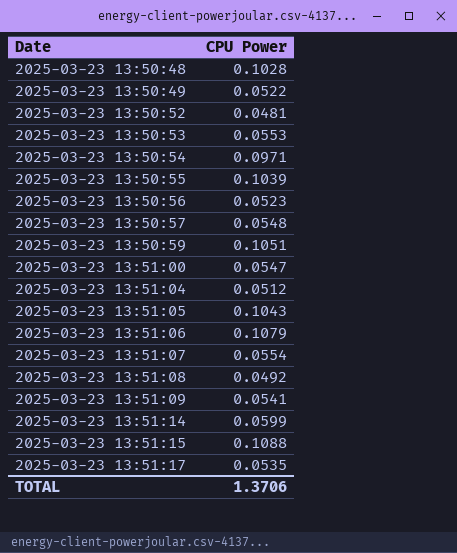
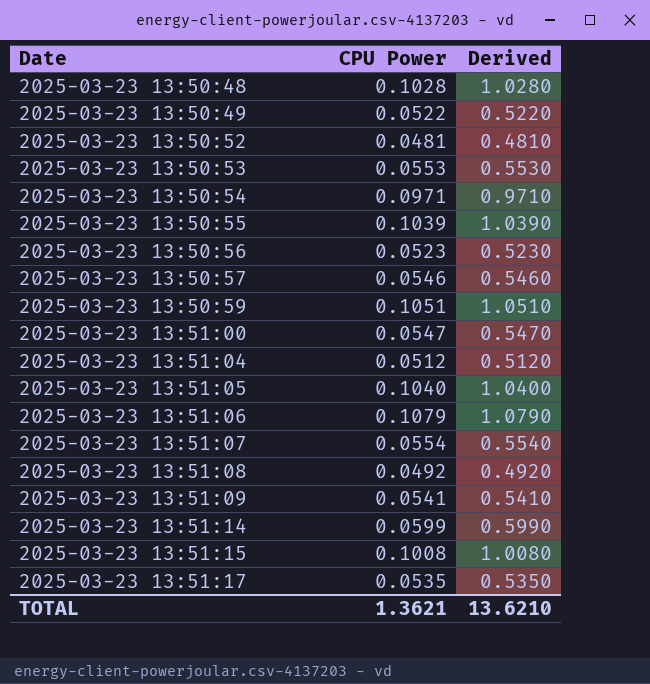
column Derived | formula: none -> [CPU Power] * 10
2025-03-23 13:50:57 | CPU Power: 0.0548 -> 0.0546
2025-03-23 13:51:05 | CPU Power: 0.1043 -> 0.1040
2025-03-23 13:51:15 | CPU Power: 0.1088 -> 0.1008
TOTAL | CPU Power: 1.3706 -> 1.3621

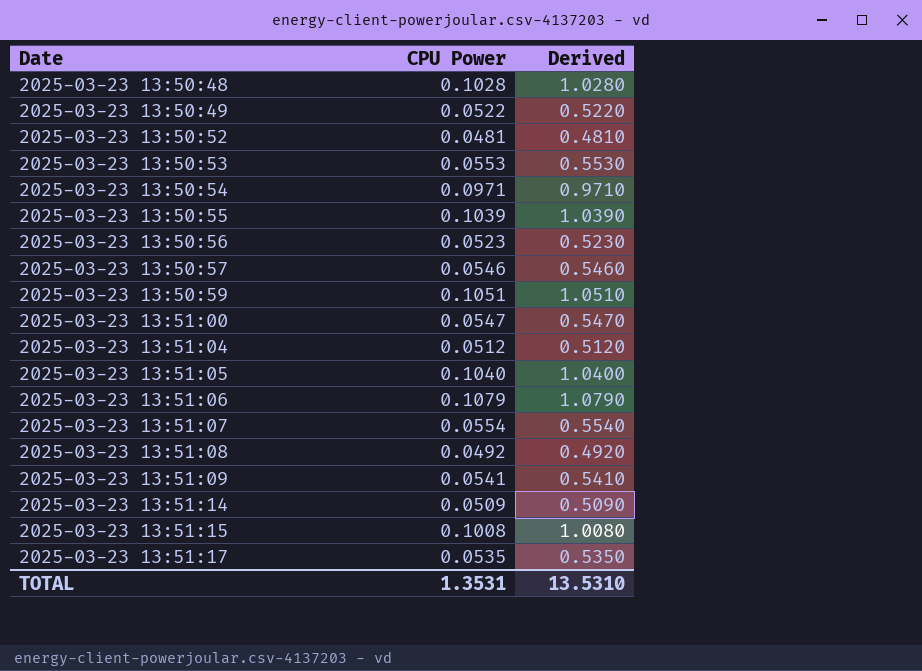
2025-03-23 13:51:14 | CPU Power: 0.0599 -> 0.0509
2025-03-23 13:51:14 | Derived: 0.5990 -> 0.5090
TOTAL | CPU Power: 1.3621 -> 1.3531
TOTAL | Derived: 13.6210 -> 13.5310

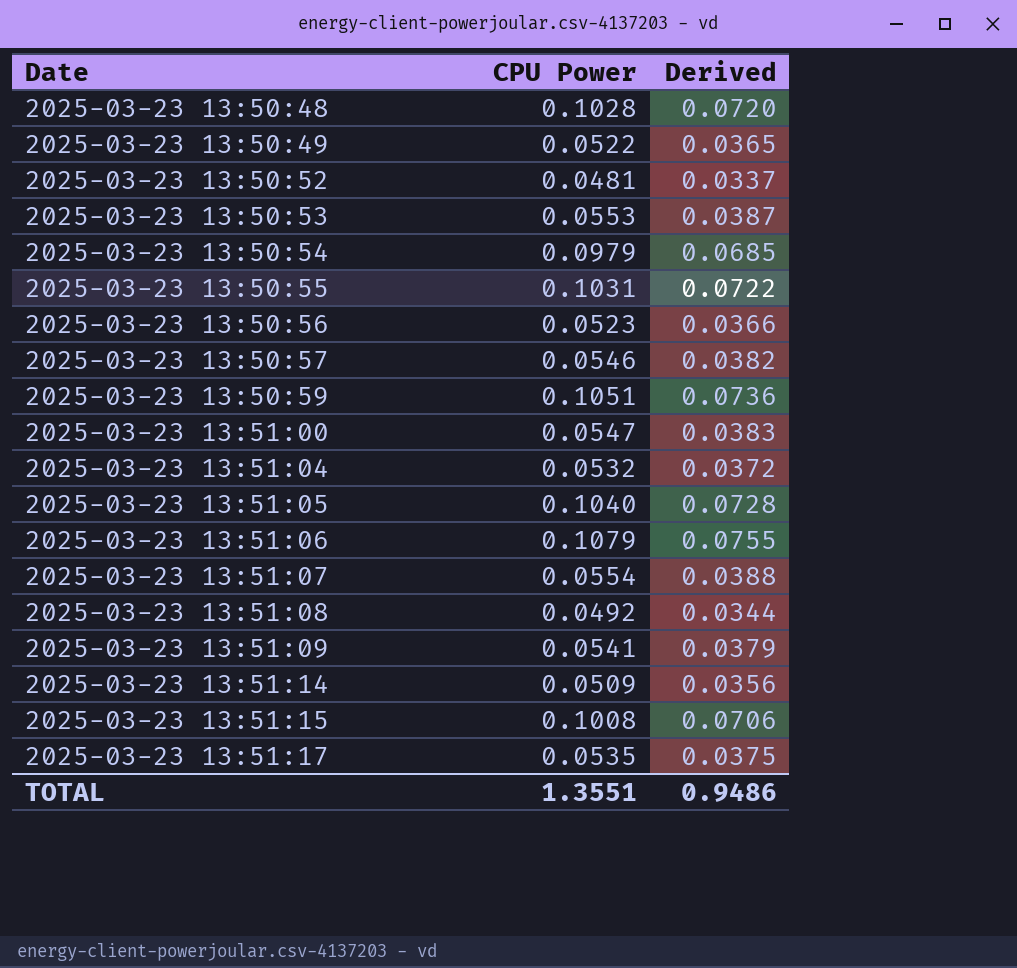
column Derived | formula: [CPU Power] * 10 -> [CPU Power] * 0.7
2025-03-23 13:50:54 | CPU Power: 0.0971 -> 0.0979
2025-03-23 13:50:55 | CPU Power: 0.1039 -> 0.1031
2025-03-23 13:51:04 | CPU Power: 0.0512 -> 0.0532
TOTAL | CPU Power: 1.3531 -> 1.3551
TOTAL | Derived: 13.5310 -> 0.9486

